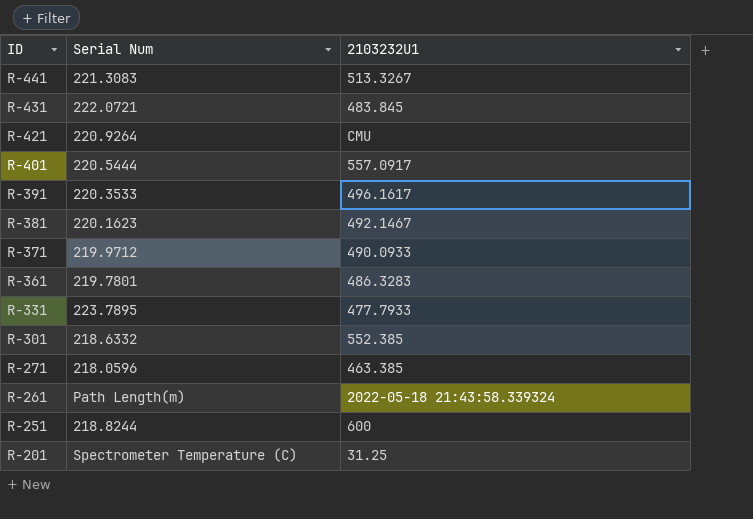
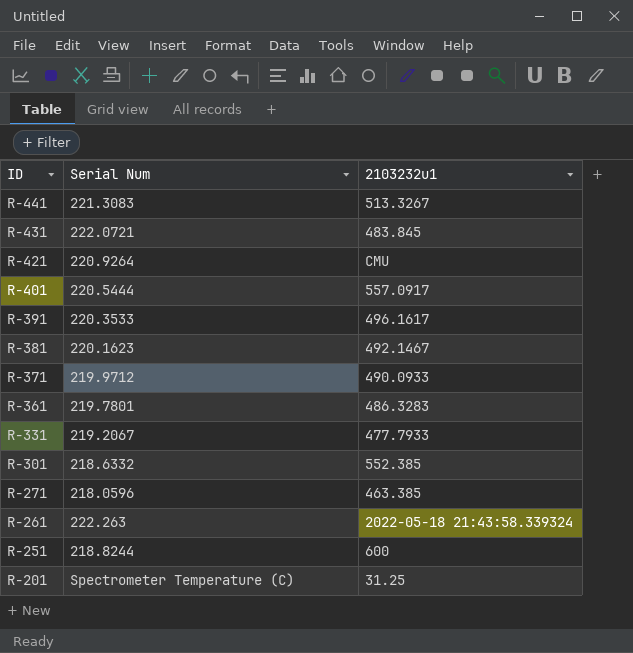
column name: 2103232U1 -> 2103232u1
R-331 | Serial Num: 223.7895 -> 219.2067
R-261 | Serial Num: Path Length(m) -> 222.263

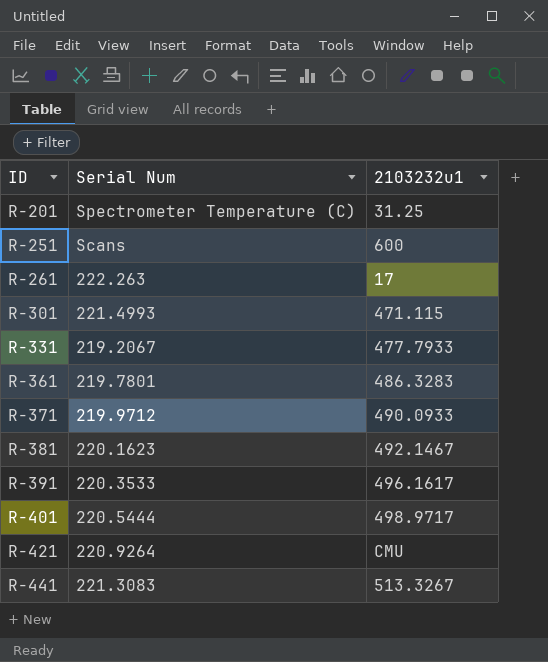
row order: ID descending -> ID ascending
row R-431: 222.0721 | 483.845 -> none
row R-271: 218.0596 | 463.385 -> none
R-251 | Serial Num: 218.8244 -> Scans
R-261 | 2103232u1: 2022-05-18 21:43:58.339324 -> 17
R-301 | Serial Num: 218.6332 -> 221.4993
R-301 | 2103232u1: 552.385 -> 471.115
R-401 | 2103232u1: 557.0917 -> 498.9717

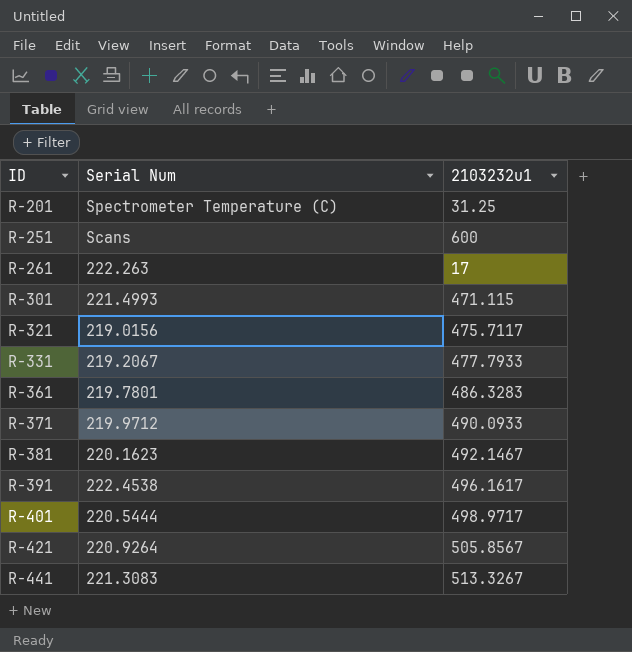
row R-321: none -> 219.0156 | 475.7117
R-391 | Serial Num: 220.3533 -> 222.4538
R-421 | 2103232u1: CMU -> 505.8567

